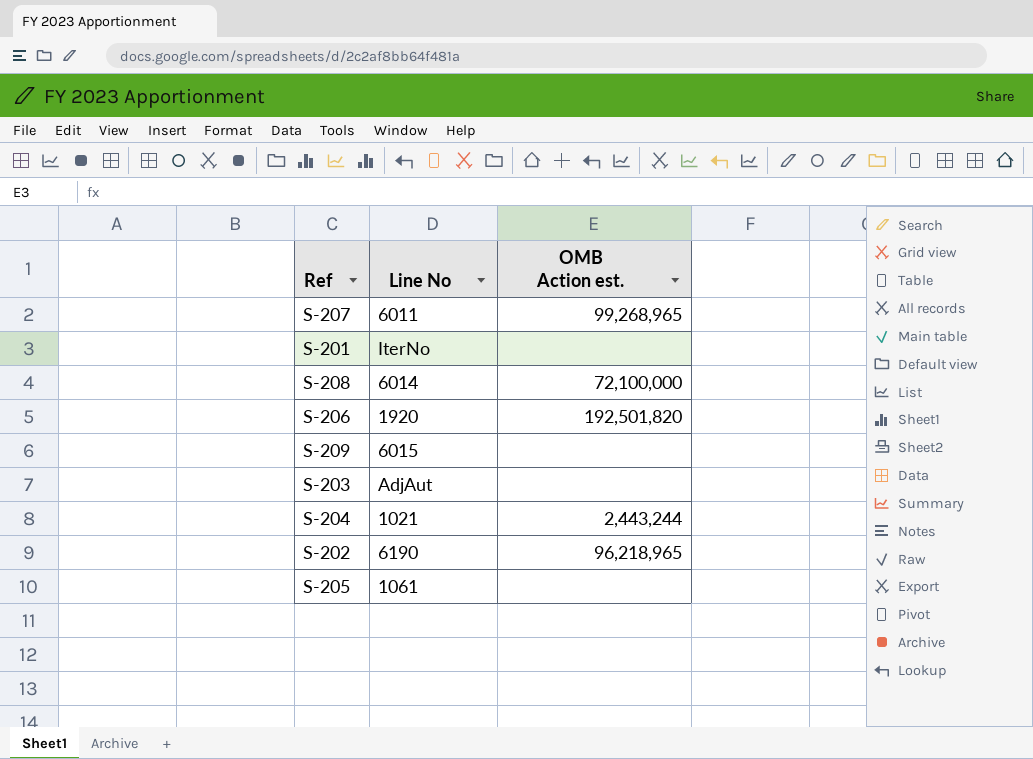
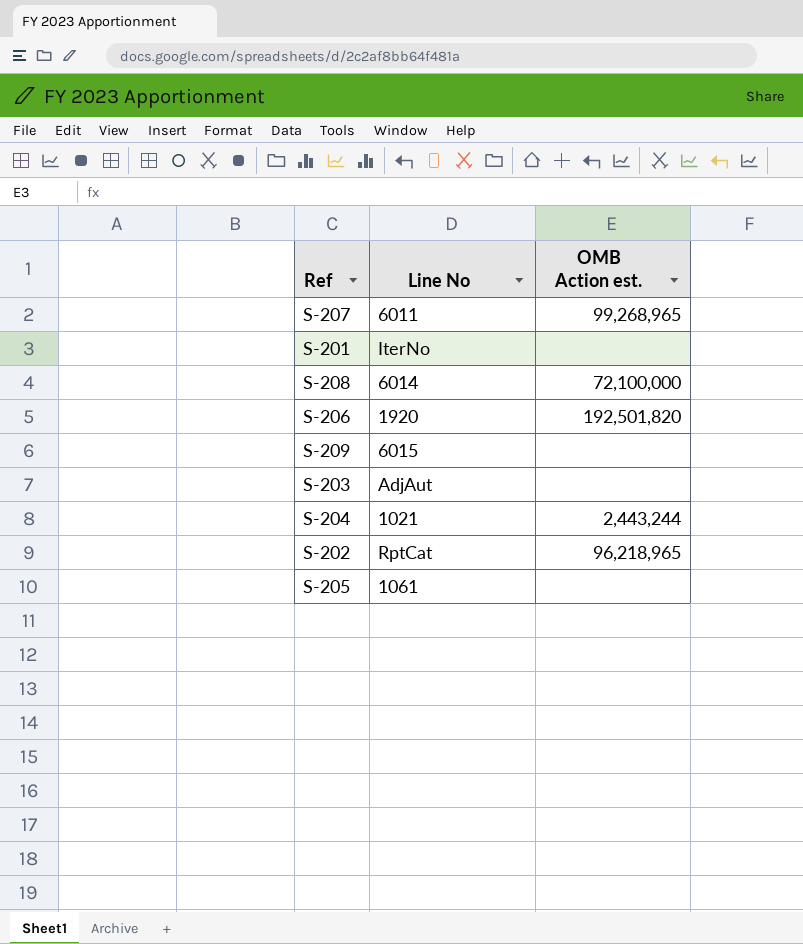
S-202 | Line No: 6190 -> RptCat

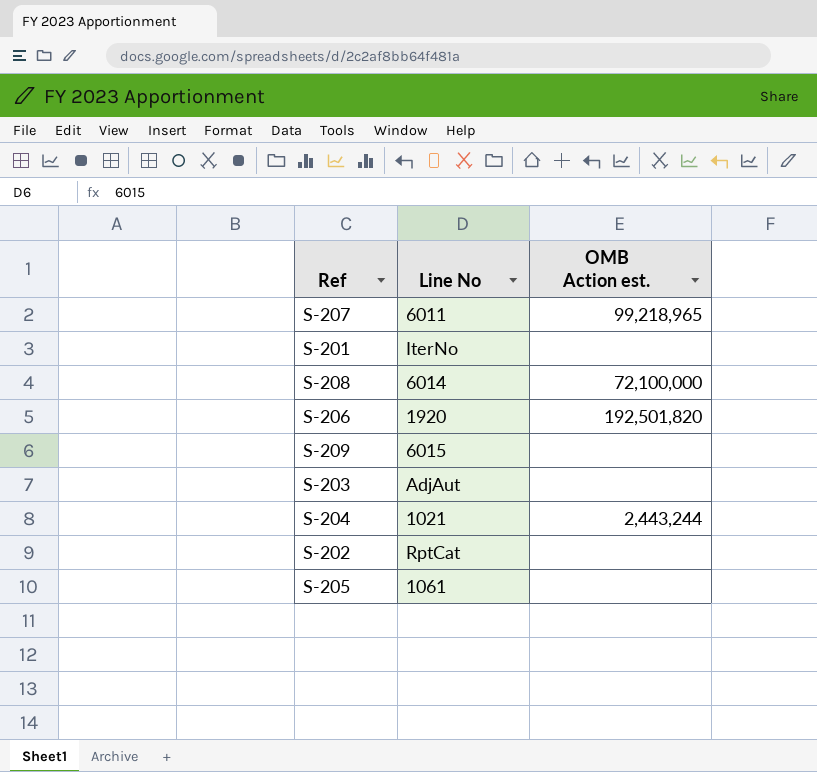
S-207 | OMB Action est.: 99,268,965 -> 99,218,965
S-202 | OMB Action est.: 96,218,965 -> none

